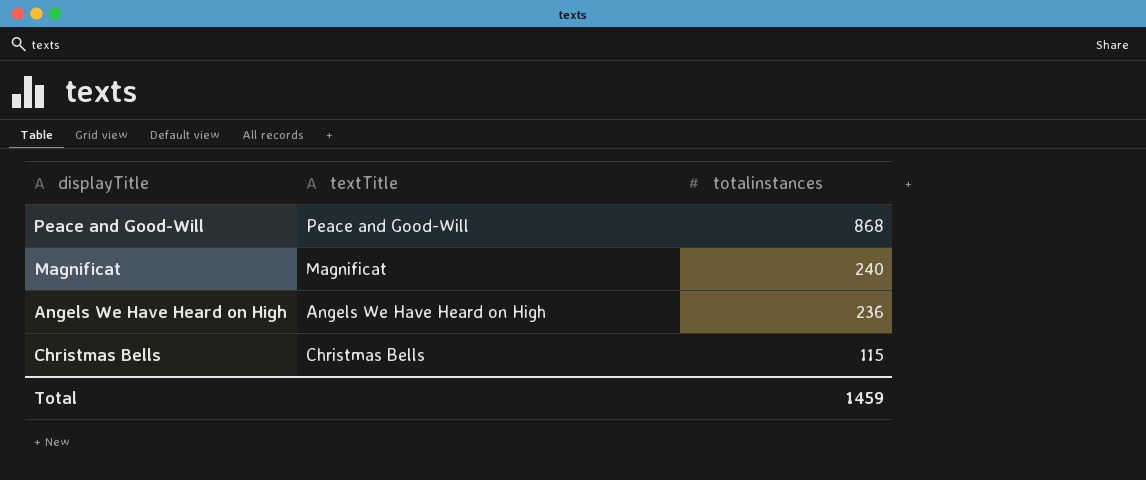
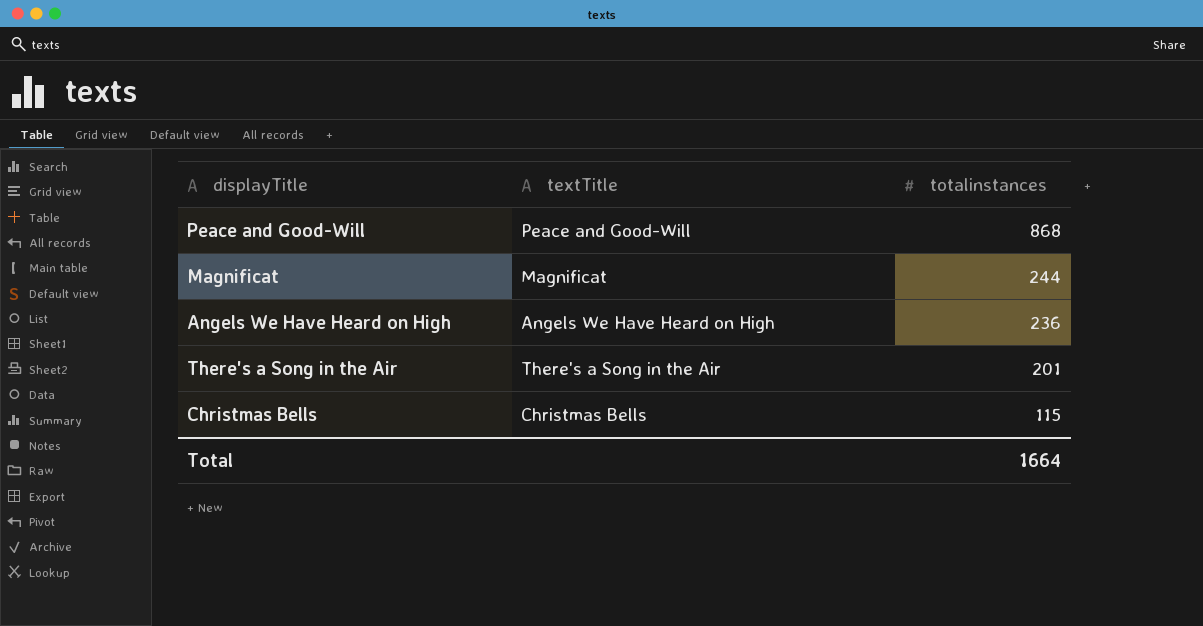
Magnificat | totalinstances: 240 -> 244
row There's a Song in the Air: none -> There's a Song in the Air | 201
Total | totalinstances: 1459 -> 1664

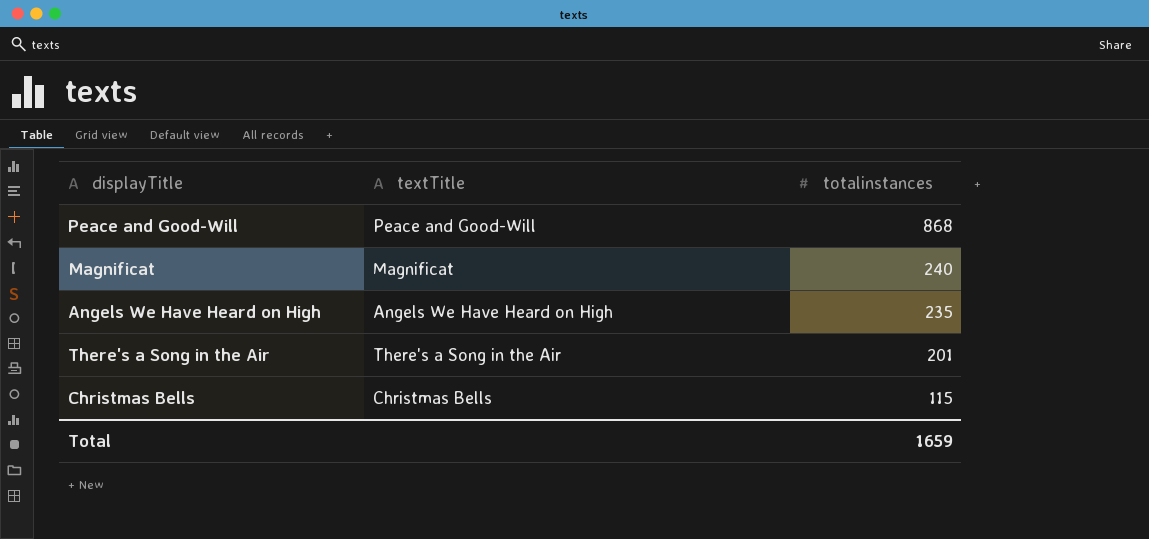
Magnificat | totalinstances: 244 -> 240
Angels We Have Heard on High | totalinstances: 236 -> 235
Total | totalinstances: 1664 -> 1659

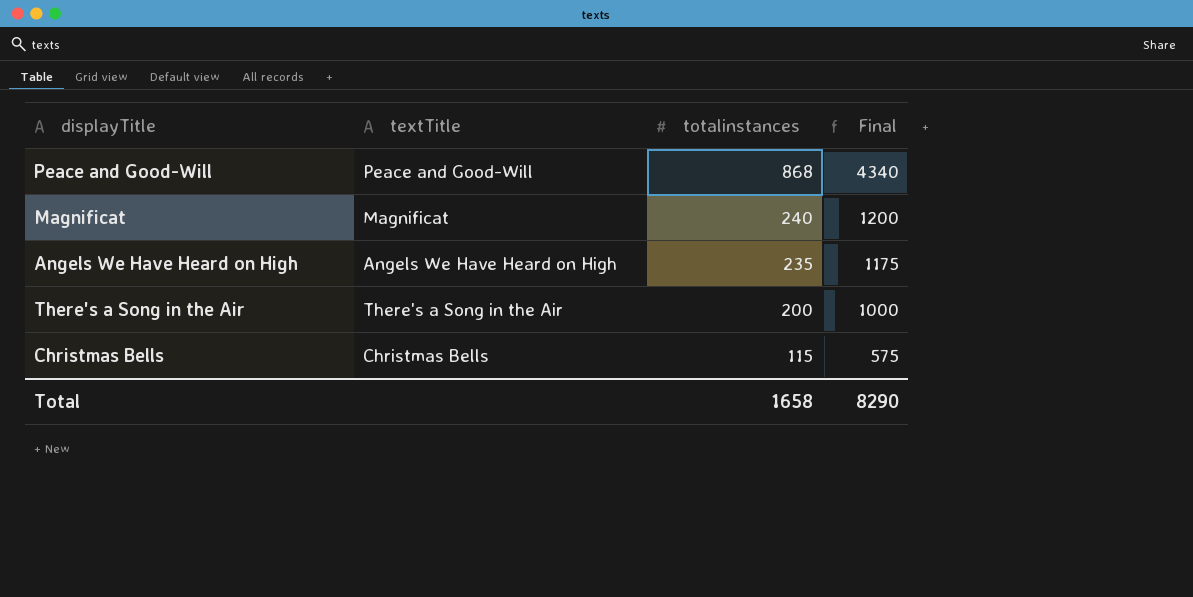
column Final | formula: none -> [totalinstances] * 5
There's a Song in the Air | totalinstances: 201 -> 200
Total | totalinstances: 1659 -> 1658

